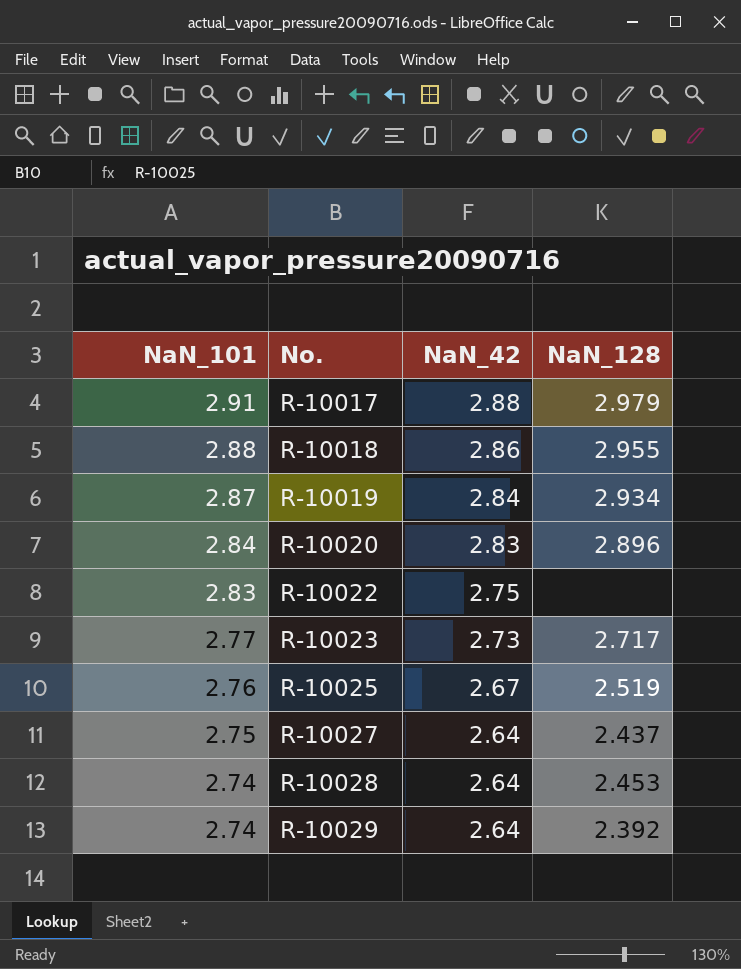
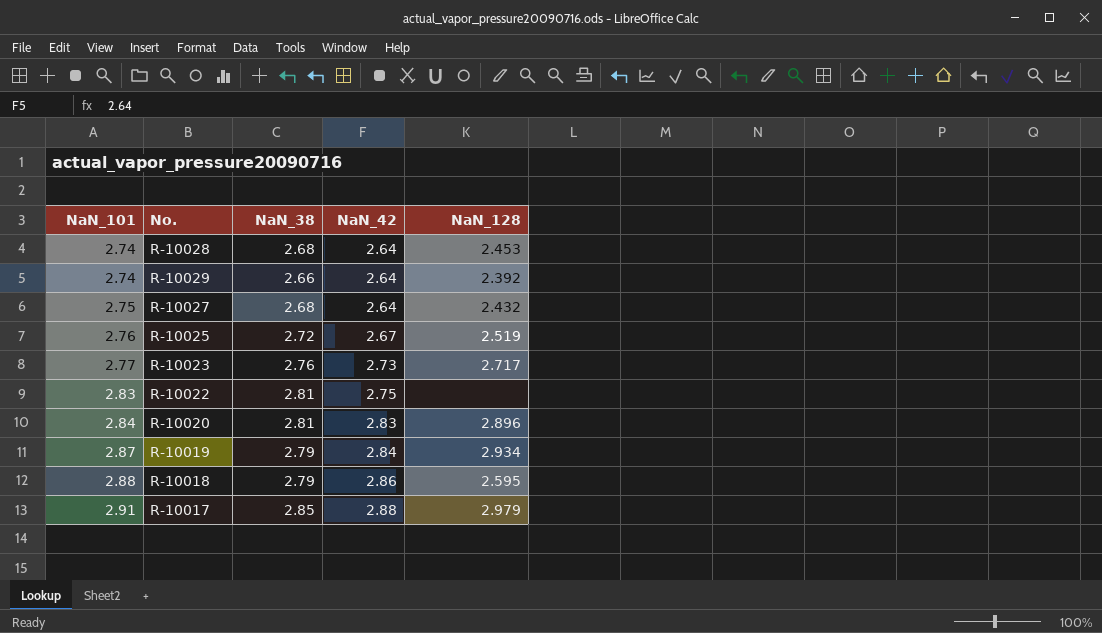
row order: NaN_101 descending -> NaN_101 ascending
column NaN_38 | position: none -> 3
R-10027 | NaN_128: 2.437 -> 2.432
R-10018 | NaN_128: 2.955 -> 2.595

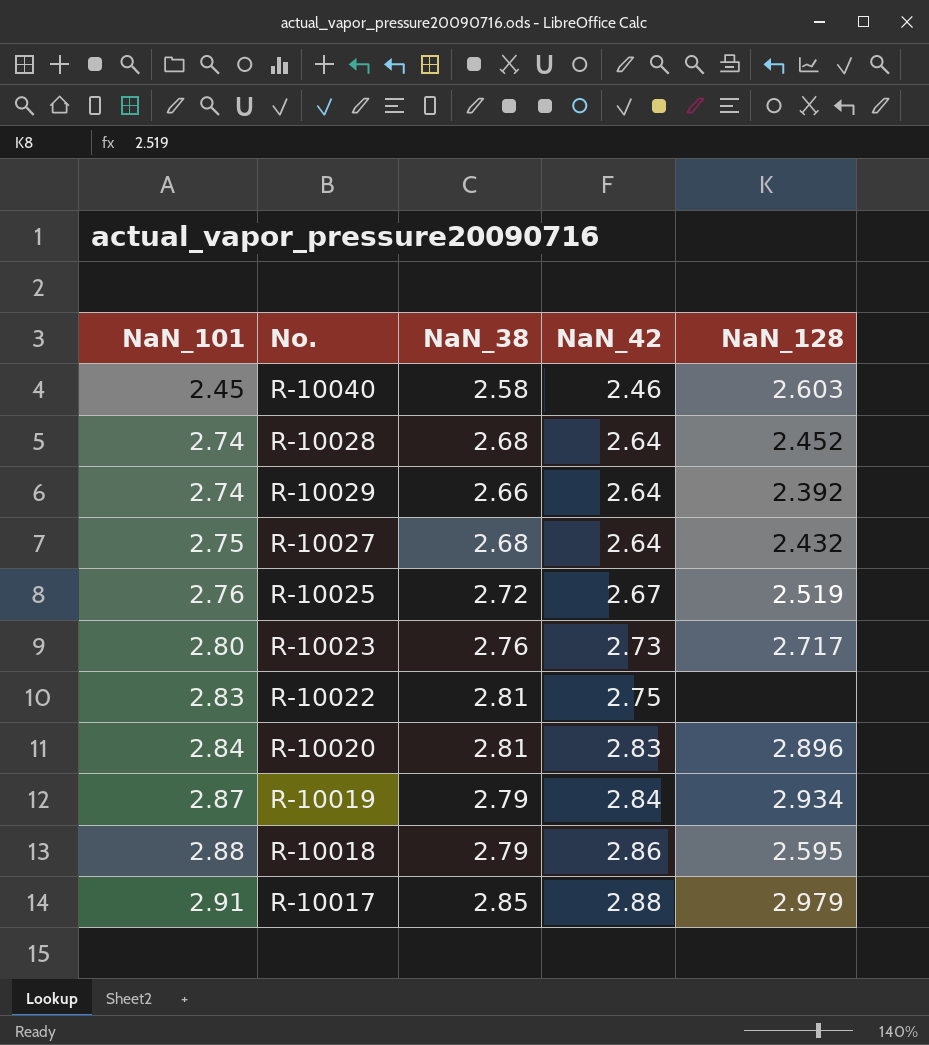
row R-10040: none -> 2.45 | 2.58 | 2.46 | 2.603
R-10028 | NaN_128: 2.453 -> 2.452
R-10023 | NaN_101: 2.77 -> 2.80

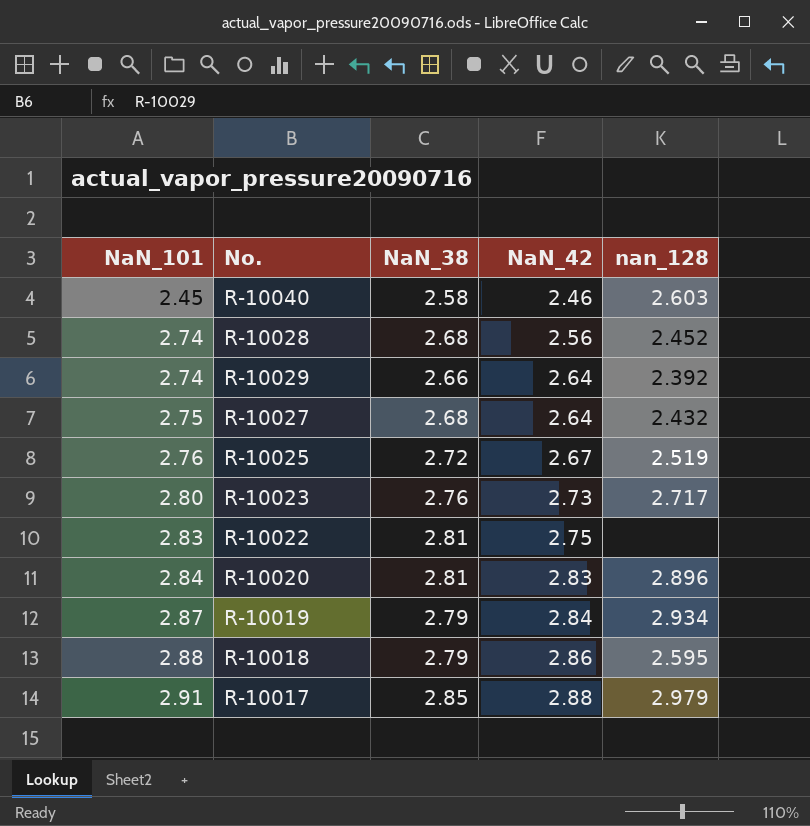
column name: NaN_128 -> nan_128
R-10028 | NaN_42: 2.64 -> 2.56

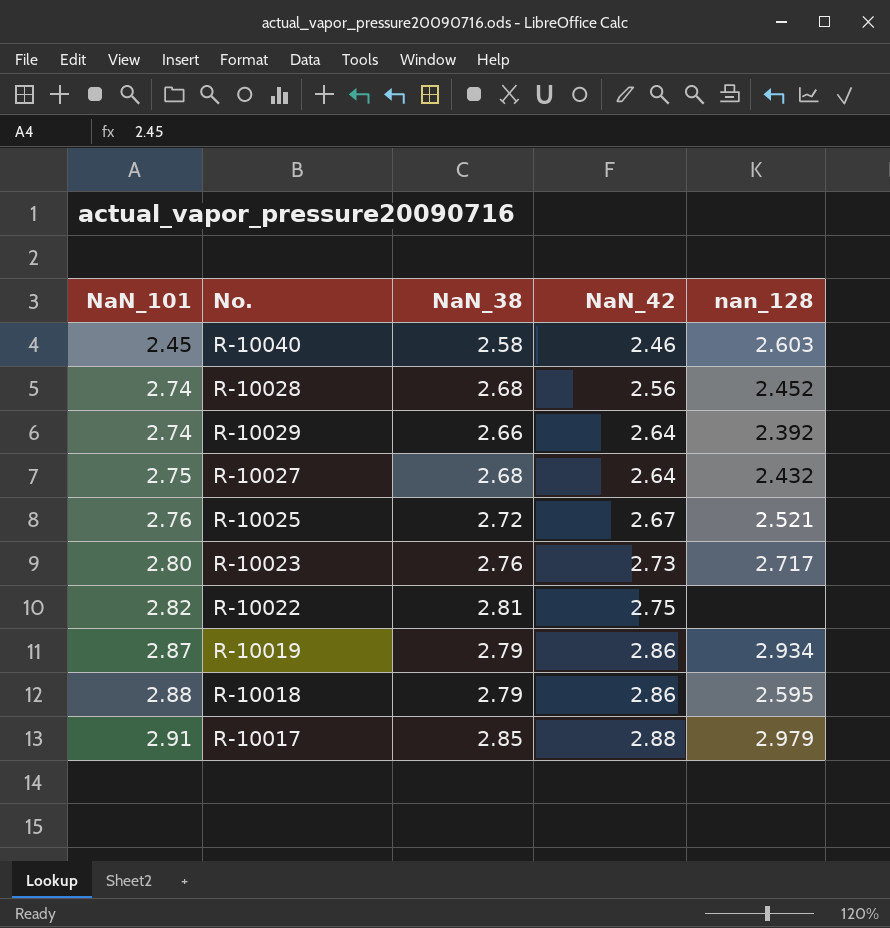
row R-10020: 2.84 | 2.81 | 2.83 | 2.896 -> none
R-10025 | nan_128: 2.519 -> 2.521
R-10022 | NaN_101: 2.83 -> 2.82
R-10019 | NaN_42: 2.84 -> 2.86

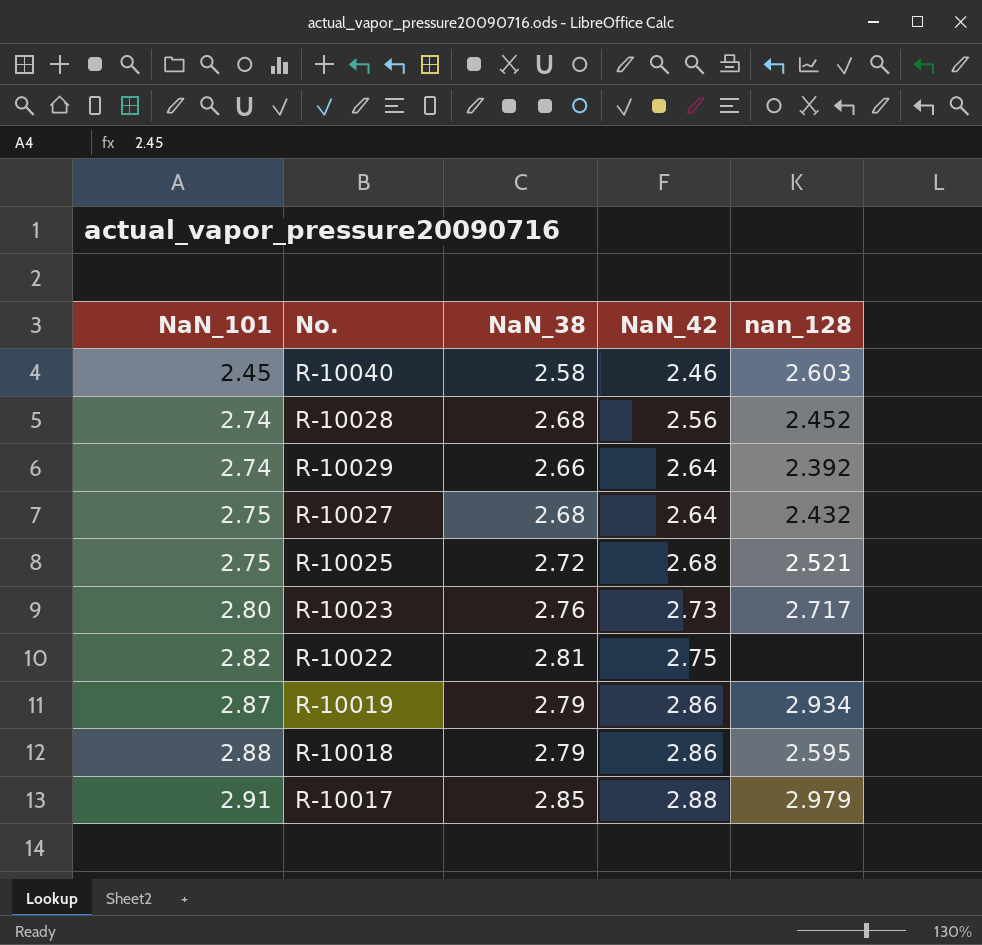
R-10025 | NaN_101: 2.76 -> 2.75
R-10025 | NaN_42: 2.67 -> 2.68

